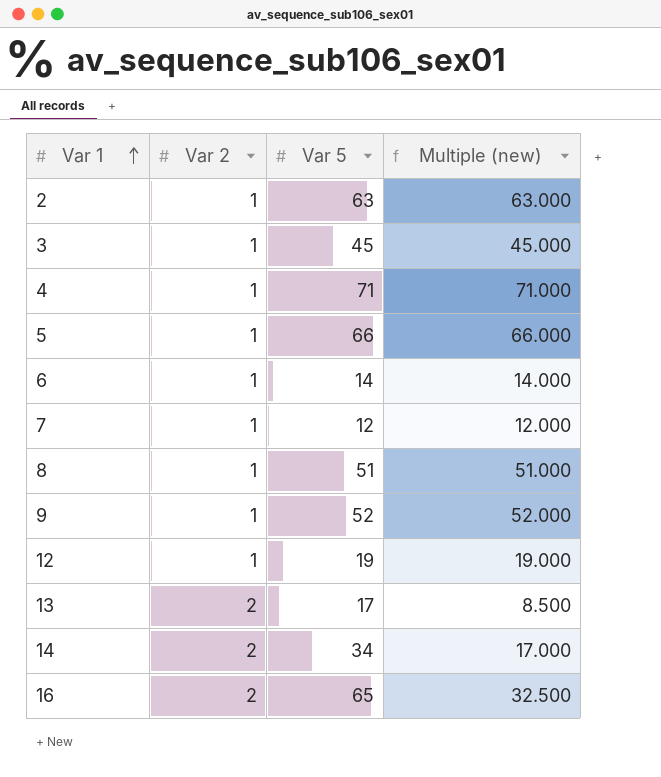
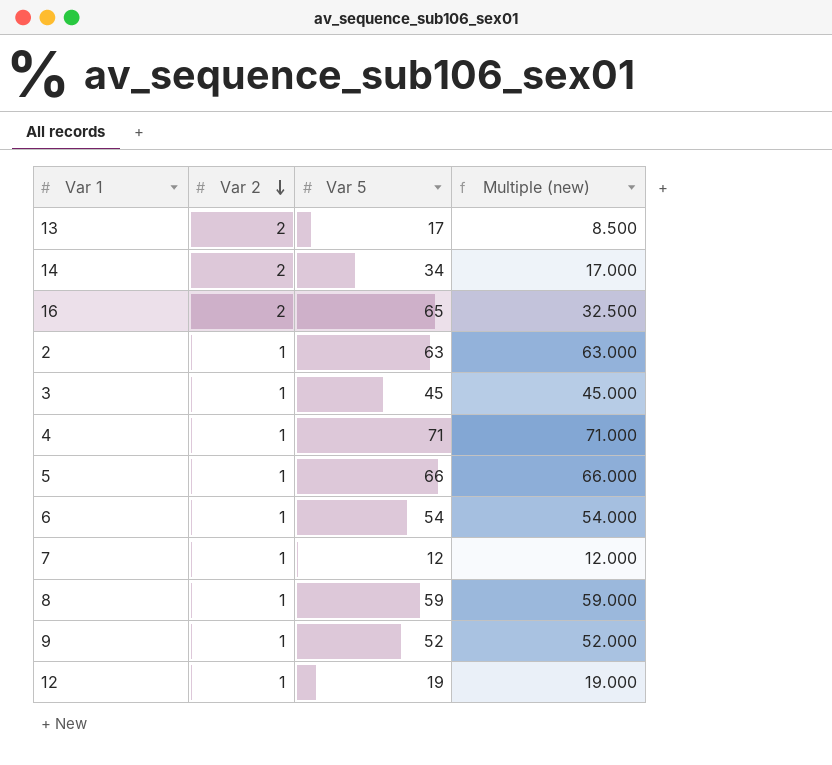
row order: Var 1 ascending -> Var 2 descending
6 | Var 5: 14 -> 54
6 | Multiple (new): 14.000 -> 54.000
8 | Var 5: 51 -> 59
8 | Multiple (new): 51.000 -> 59.000

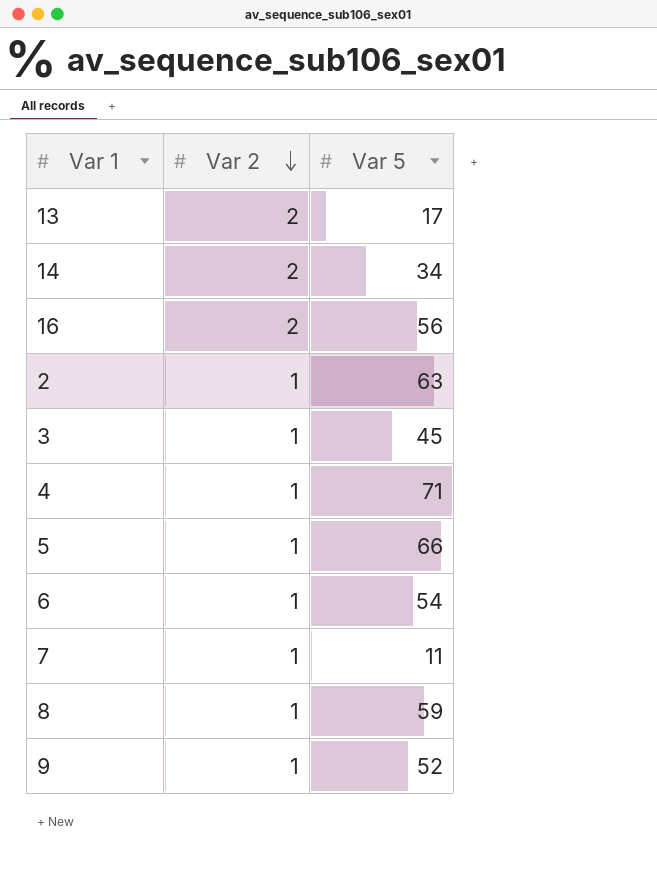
column Multiple (new) | formula: [Var 5] / [Var 2] -> none
row 12: 1 | 19 | 19.000 -> none
16 | Var 5: 65 -> 56
7 | Var 5: 12 -> 11

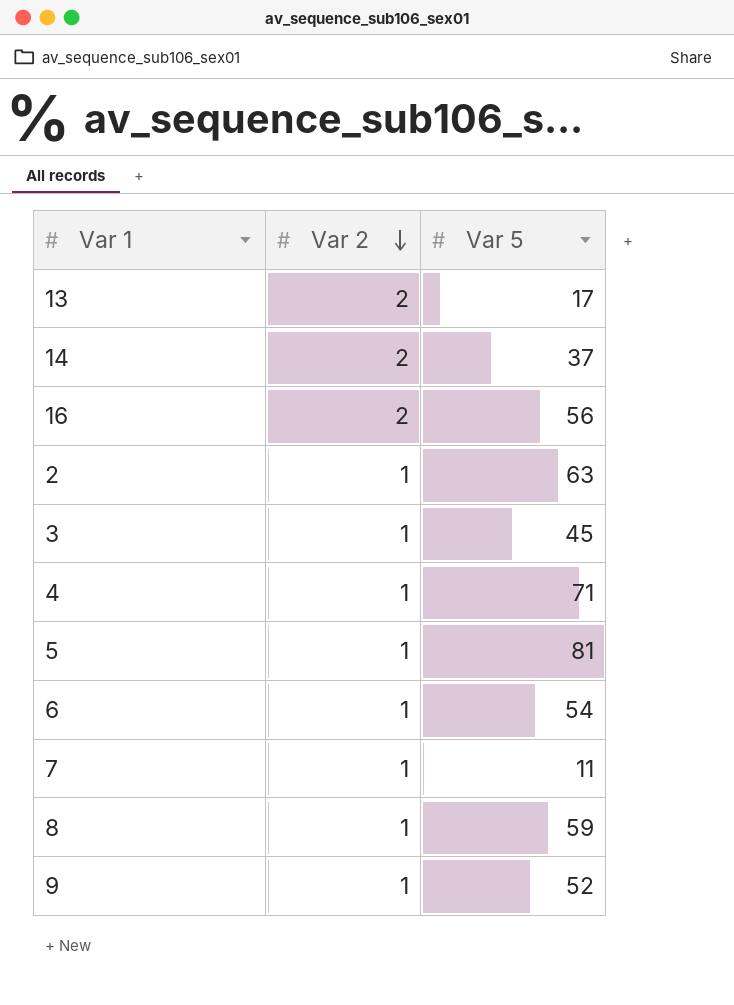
14 | Var 5: 34 -> 37
5 | Var 5: 66 -> 81

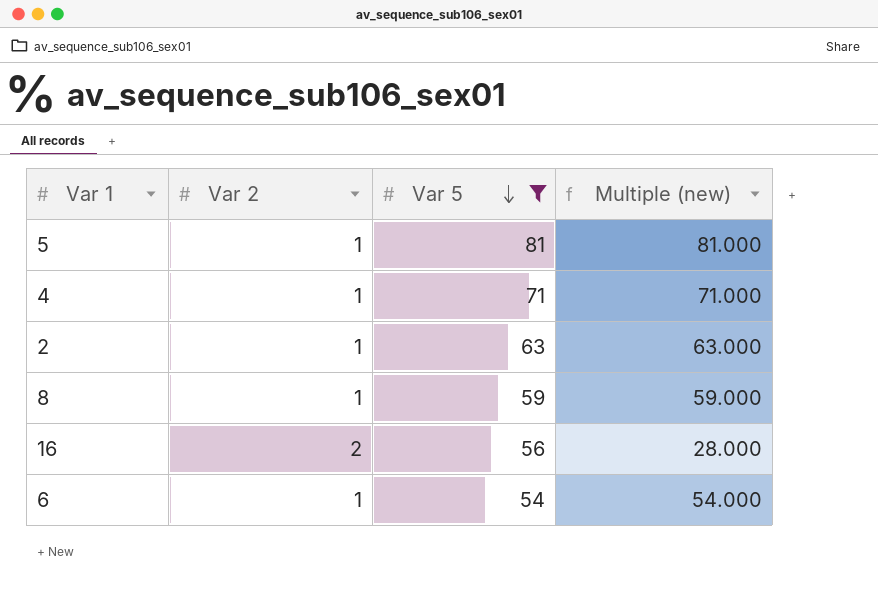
filter: none -> Var 5 >= 54
row order: Var 2 descending -> Var 5 descending
column Multiple (new) | formula: none -> [Var 5] / [Var 2]

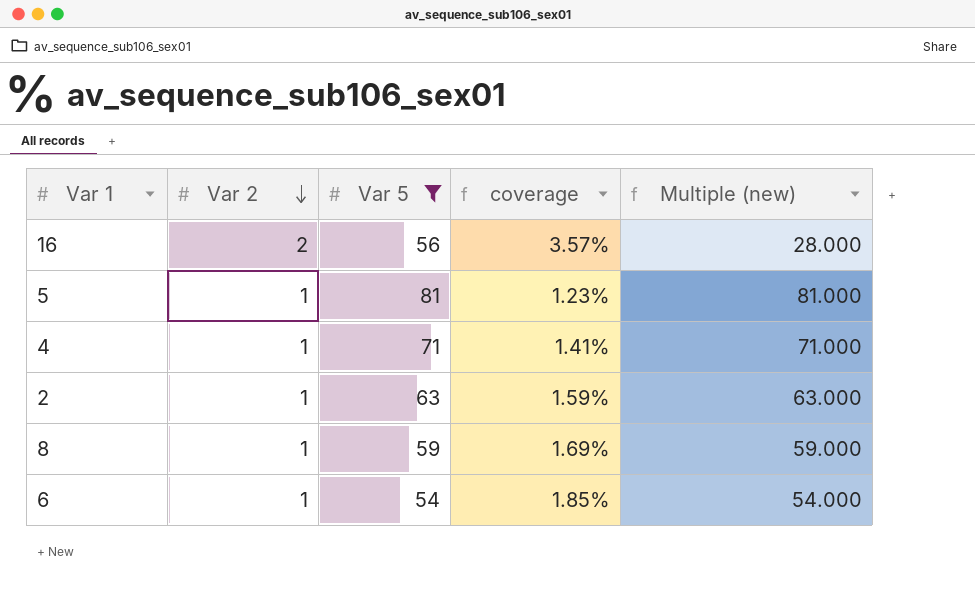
row order: Var 5 descending -> Var 2 descending
column coverage | formula: none -> [Var 2] / [Var 5]

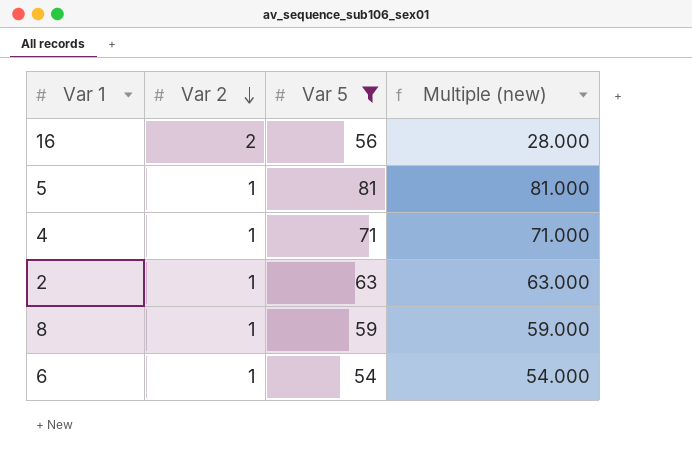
column coverage | formula: [Var 2] / [Var 5] -> none

